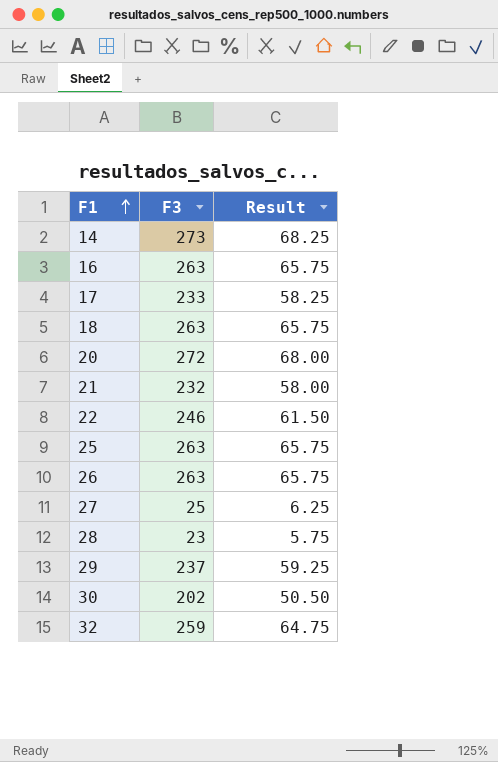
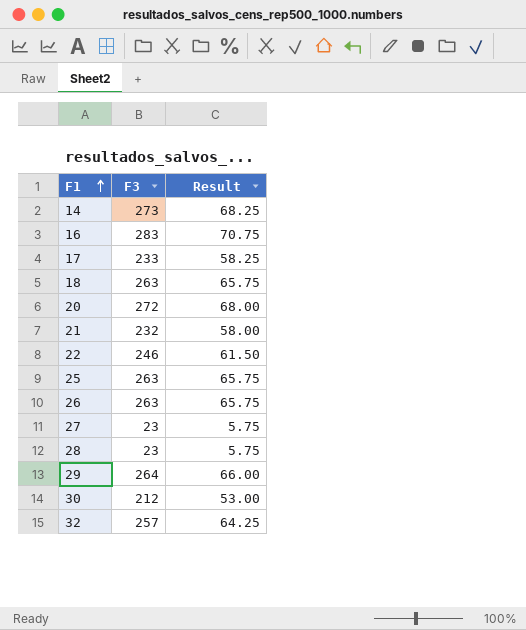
16 | F3: 263 -> 283
16 | Result: 65.75 -> 70.75
27 | F3: 25 -> 23
27 | Result: 6.25 -> 5.75
29 | F3: 237 -> 264
29 | Result: 59.25 -> 66.00
30 | F3: 202 -> 212
30 | Result: 50.50 -> 53.00
32 | F3: 259 -> 257
32 | Result: 64.75 -> 64.25

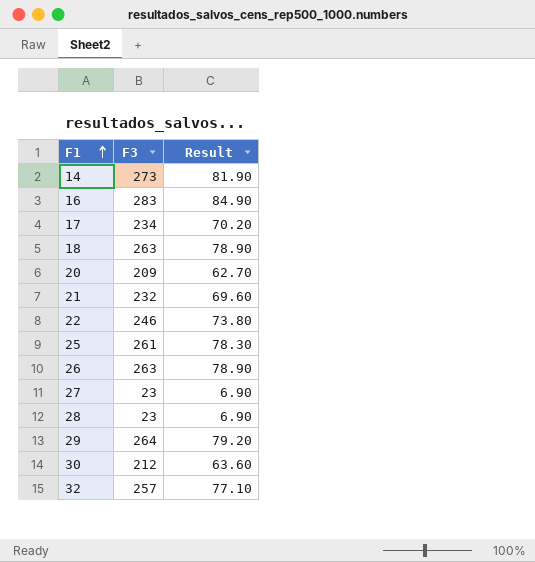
column Result | formula: [F3] * 0.25 -> [F3] * 0.3
17 | F3: 233 -> 234
20 | F3: 272 -> 209
25 | F3: 263 -> 261

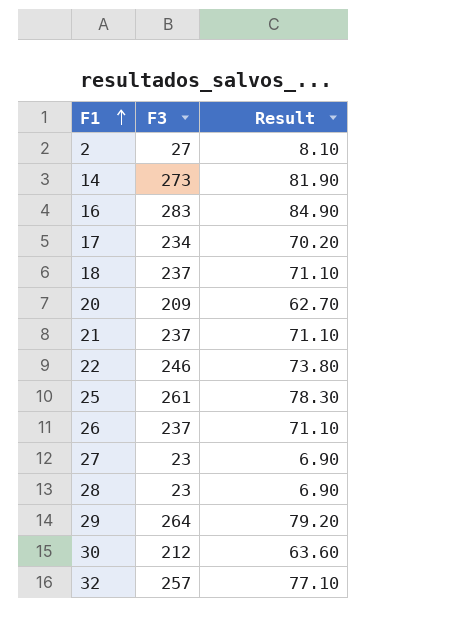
row 2: none -> 27 | 8.10
18 | F3: 263 -> 237
18 | Result: 78.90 -> 71.10
21 | F3: 232 -> 237
21 | Result: 69.60 -> 71.10
26 | F3: 263 -> 237
26 | Result: 78.90 -> 71.10

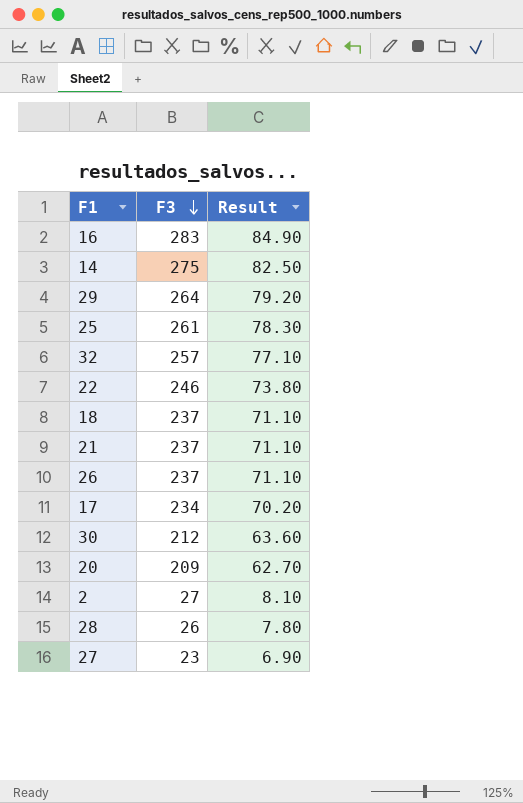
row order: F1 ascending -> F3 descending
14 | F3: 273 -> 275
14 | Result: 81.90 -> 82.50
28 | F3: 23 -> 26
28 | Result: 6.90 -> 7.80

